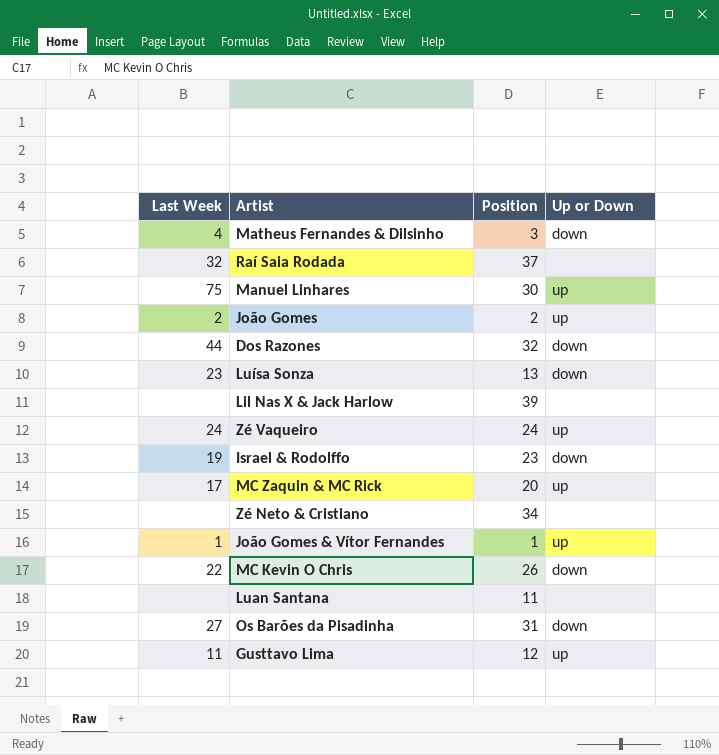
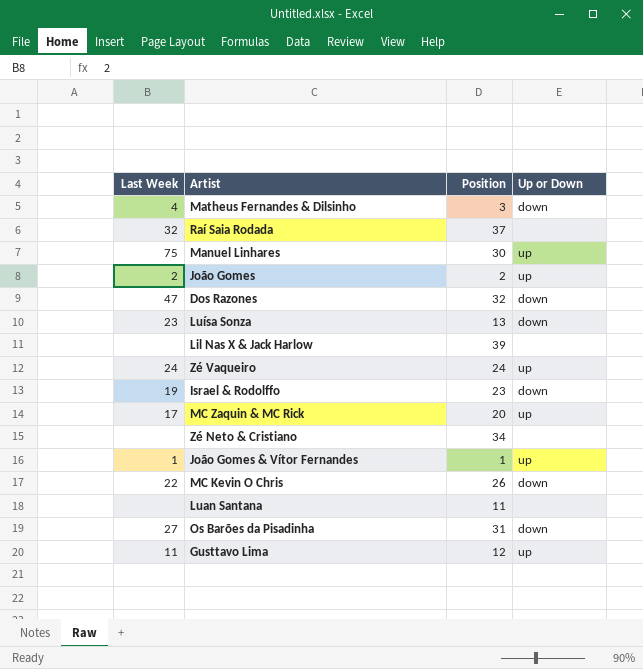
Dos Razones | Last Week: 44 -> 47

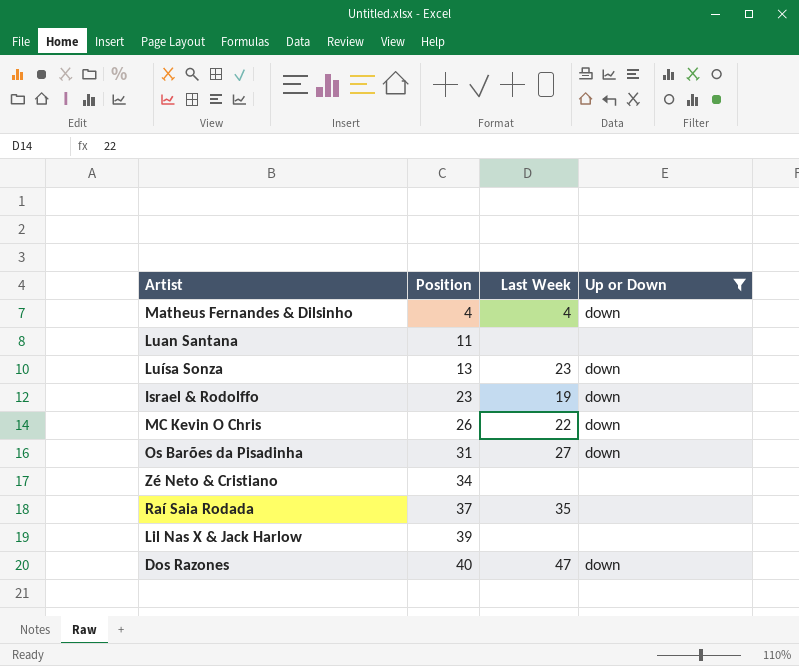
filter: none -> Up or Down != up
row order: none -> Position ascending
column Last Week | position: 1 -> 3
Matheus Fernandes & Dilsinho | Position: 3 -> 4
Raí Saia Rodada | Last Week: 32 -> 35
Dos Razones | Position: 32 -> 40

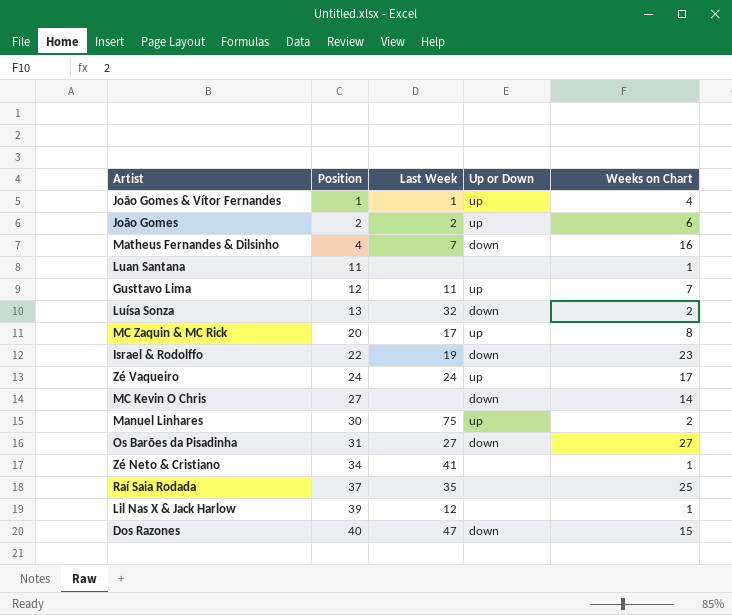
filter: Up or Down != up -> none
column Weeks on Chart | position: none -> 5
Matheus Fernandes & Dilsinho | Last Week: 4 -> 7
Luísa Sonza | Last Week: 23 -> 32
Israel & Rodolffo | Position: 23 -> 22
MC Kevin O Chris | Position: 26 -> 27
MC Kevin O Chris | Last Week: 22 -> none
Zé Neto & Cristiano | Last Week: none -> 41
Lil Nas X & Jack Harlow | Last Week: none -> 12

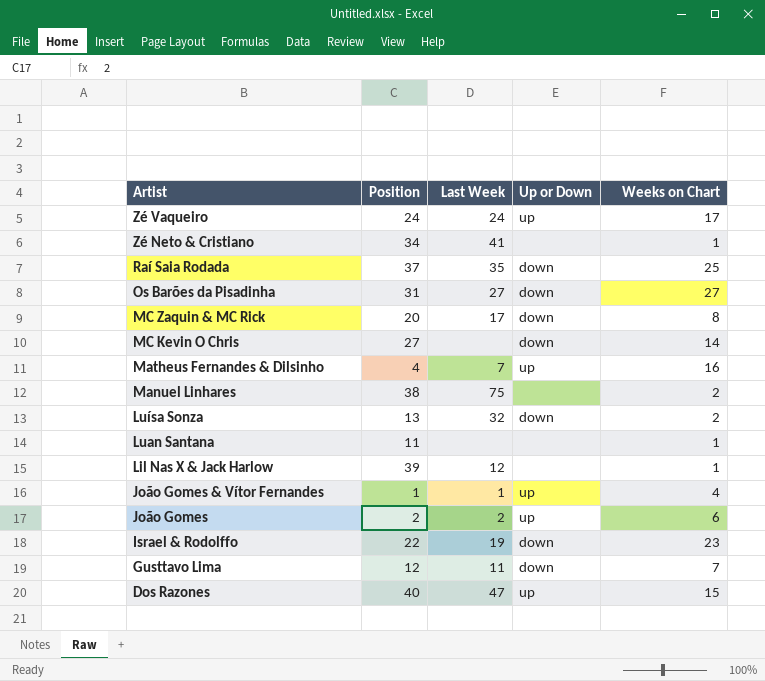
row order: Position ascending -> Artist descending
Raí Saia Rodada | Up or Down: none -> down
MC Zaquin & MC Rick | Up or Down: up -> down
Matheus Fernandes & Dilsinho | Up or Down: down -> up
Manuel Linhares | Position: 30 -> 38
Manuel Linhares | Up or Down: up -> none
Gusttavo Lima | Up or Down: up -> down
Dos Razones | Up or Down: down -> up

